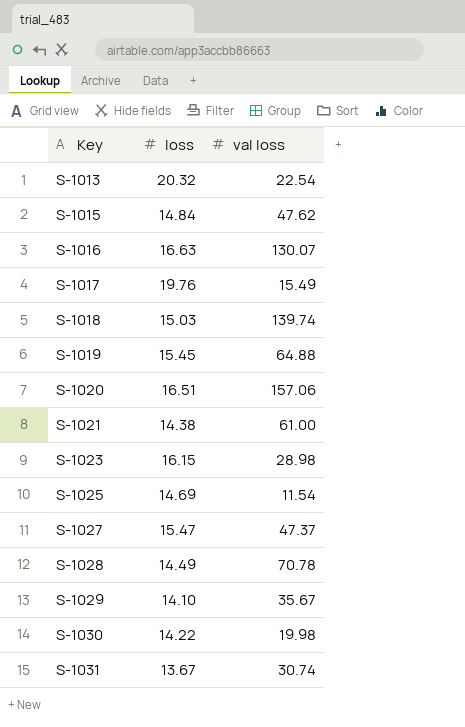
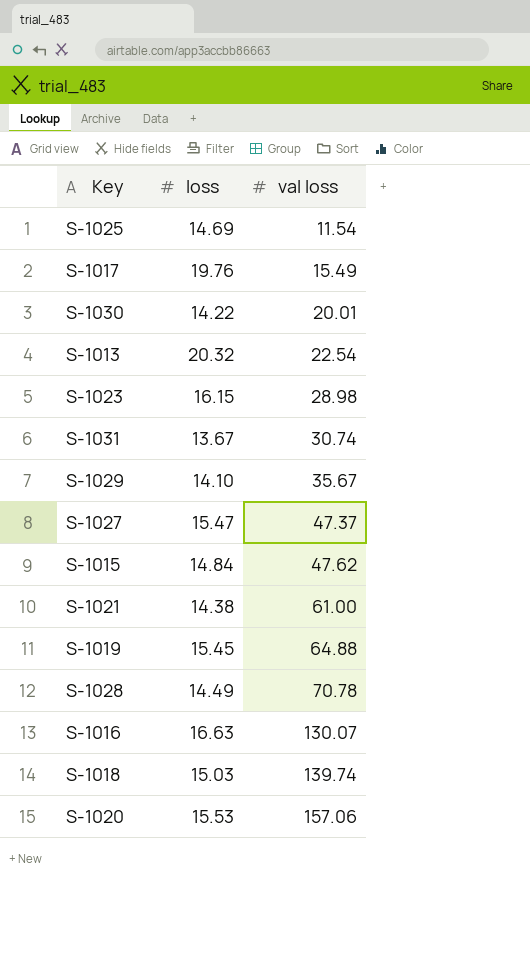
row order: Key ascending -> val loss ascending
S-1030 | val loss: 19.98 -> 20.01
S-1020 | loss: 16.51 -> 15.53

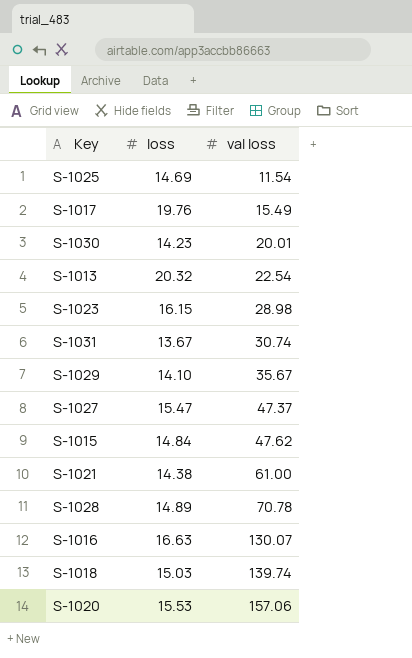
row S-1019: 15.45 | 64.88 -> none
S-1030 | loss: 14.22 -> 14.23
S-1028 | loss: 14.49 -> 14.89

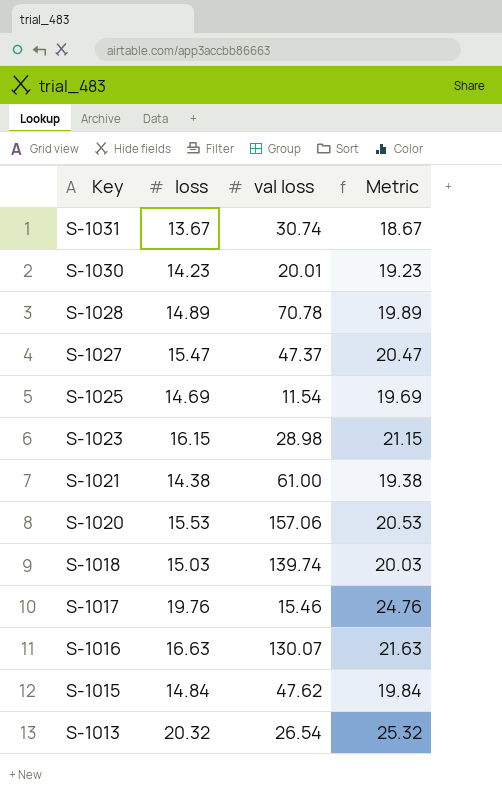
row order: val loss ascending -> Key descending
column Metric | formula: none -> [loss] + 5
row S-1029: 14.10 | 35.67 -> none
S-1017 | val loss: 15.49 -> 15.46
S-1013 | val loss: 22.54 -> 26.54

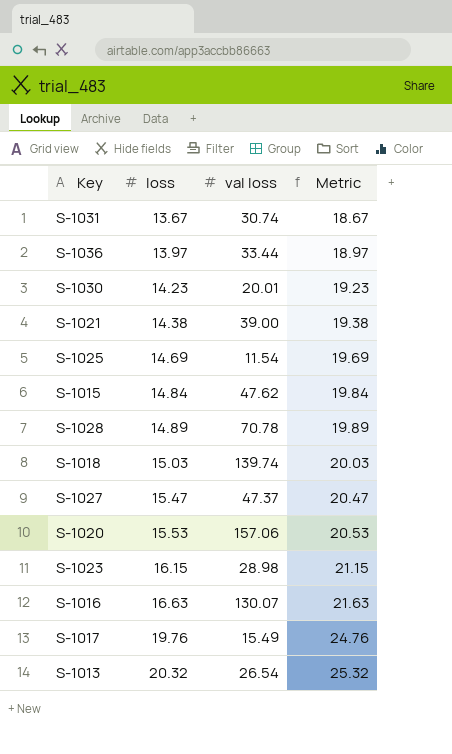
row order: Key descending -> loss ascending
row S-1036: none -> 13.97 | 33.44 | 18.97
S-1021 | val loss: 61.00 -> 39.00
S-1017 | val loss: 15.46 -> 15.49

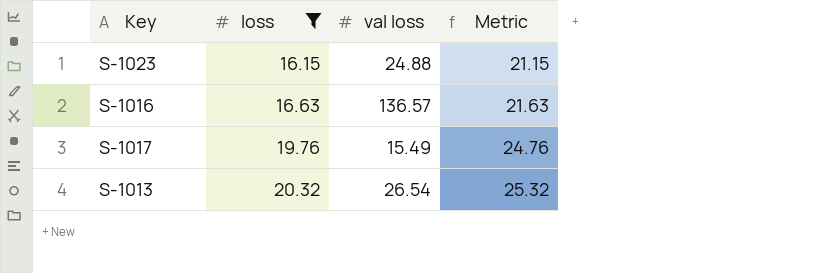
filter: none -> loss >= 16.15
S-1023 | val loss: 28.98 -> 24.88
S-1016 | val loss: 130.07 -> 136.57

